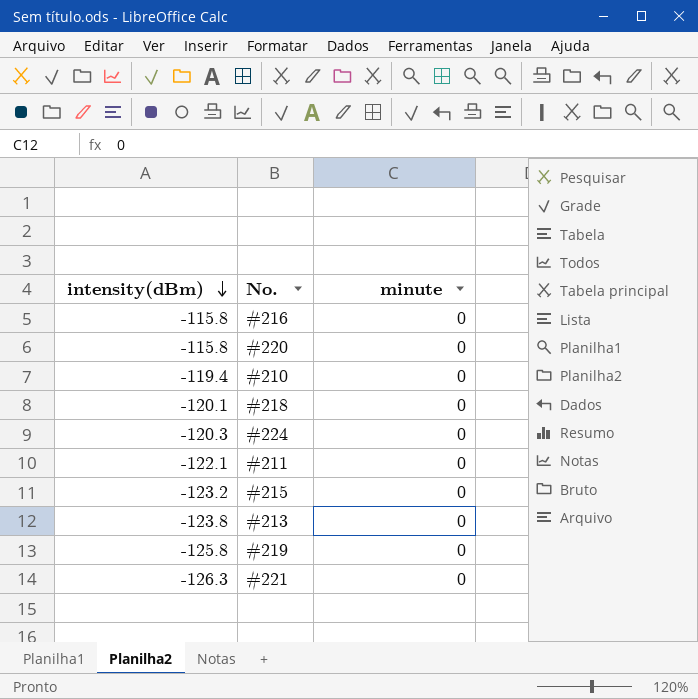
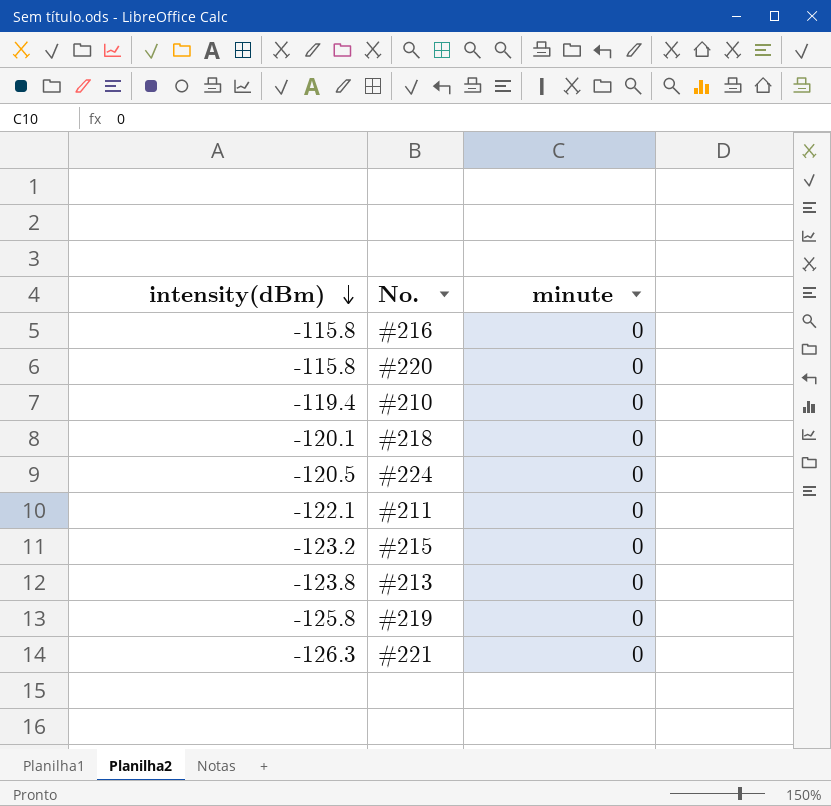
#224 | intensity(dBm): -120.3 -> -120.5

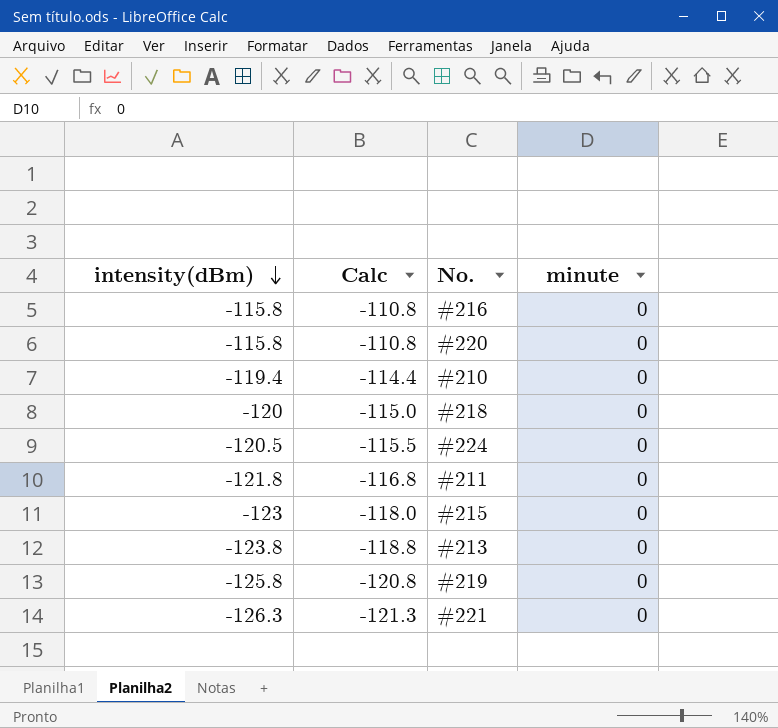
column Calc | formula: none -> [intensity(dBm)] + 5
#218 | intensity(dBm): -120.1 -> -120
#211 | intensity(dBm): -122.1 -> -121.8
#215 | intensity(dBm): -123.2 -> -123

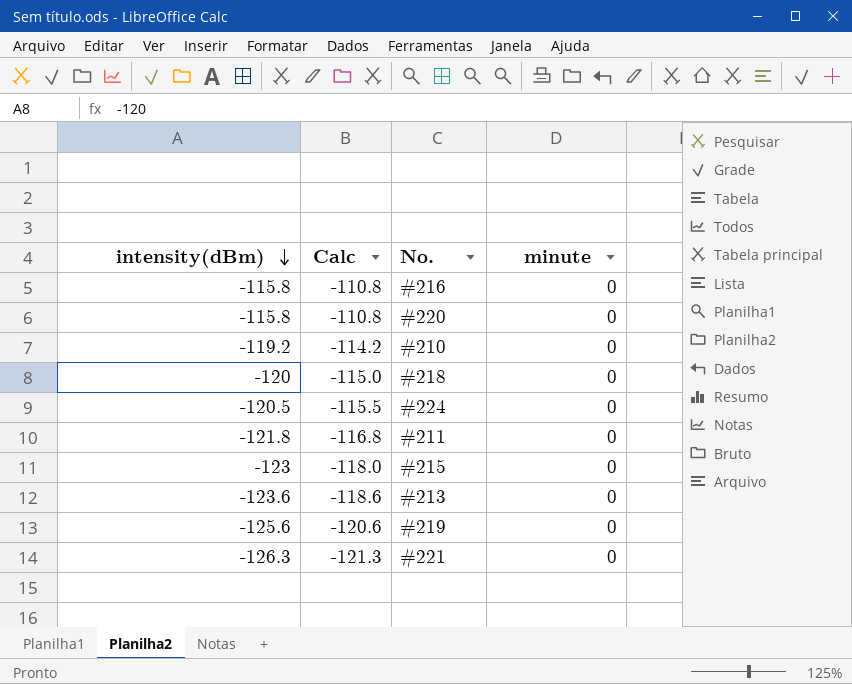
#210 | intensity(dBm): -119.4 -> -119.2
#210 | Calc: -114.4 -> -114.2
#213 | intensity(dBm): -123.8 -> -123.6
#213 | Calc: -118.8 -> -118.6
#219 | intensity(dBm): -125.8 -> -125.6
#219 | Calc: -120.8 -> -120.6

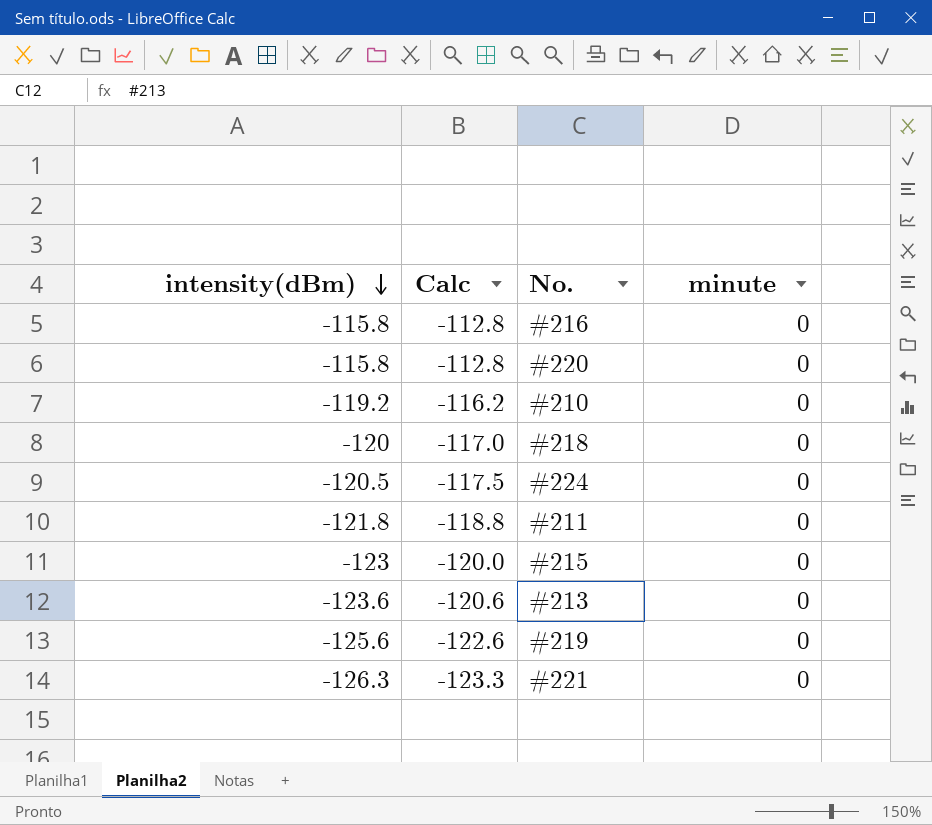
column Calc | formula: [intensity(dBm)] + 5 -> [intensity(dBm)] + 3

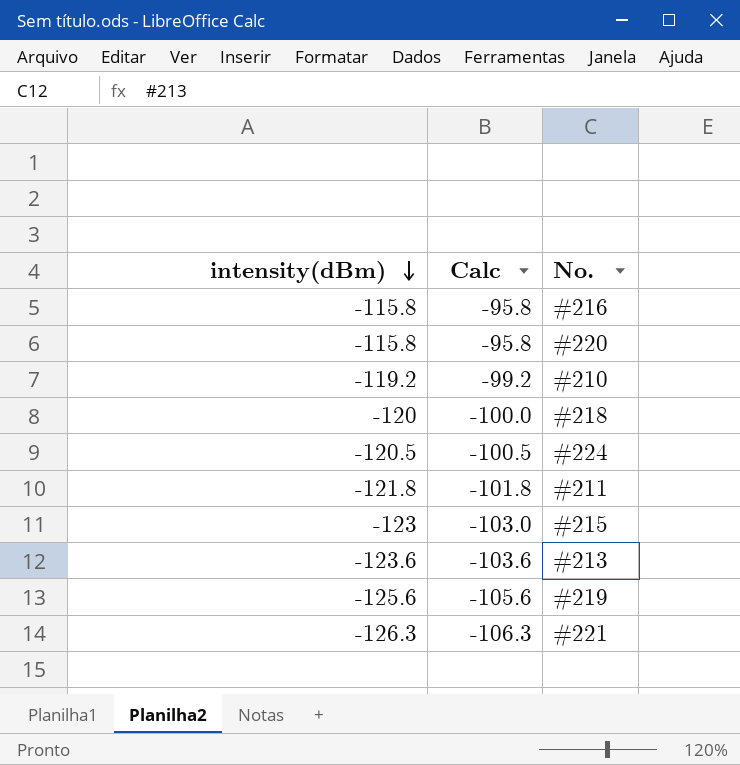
column minute | position: 4 -> none
column Calc | formula: [intensity(dBm)] + 3 -> [intensity(dBm)] + 20

